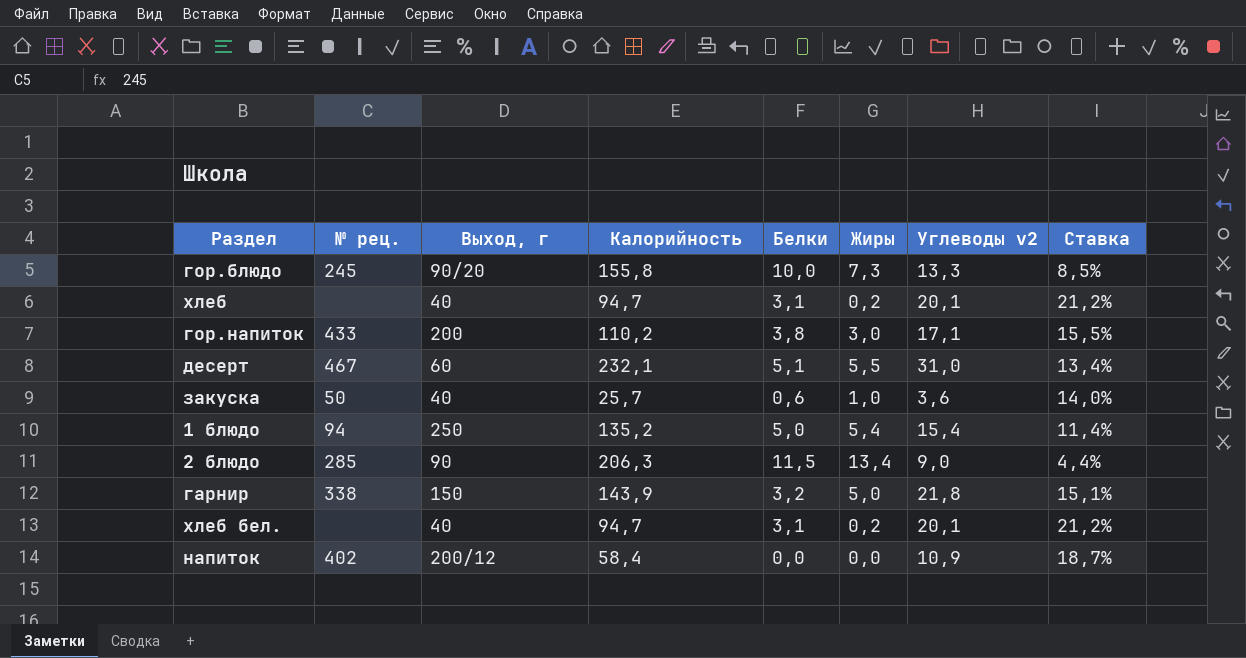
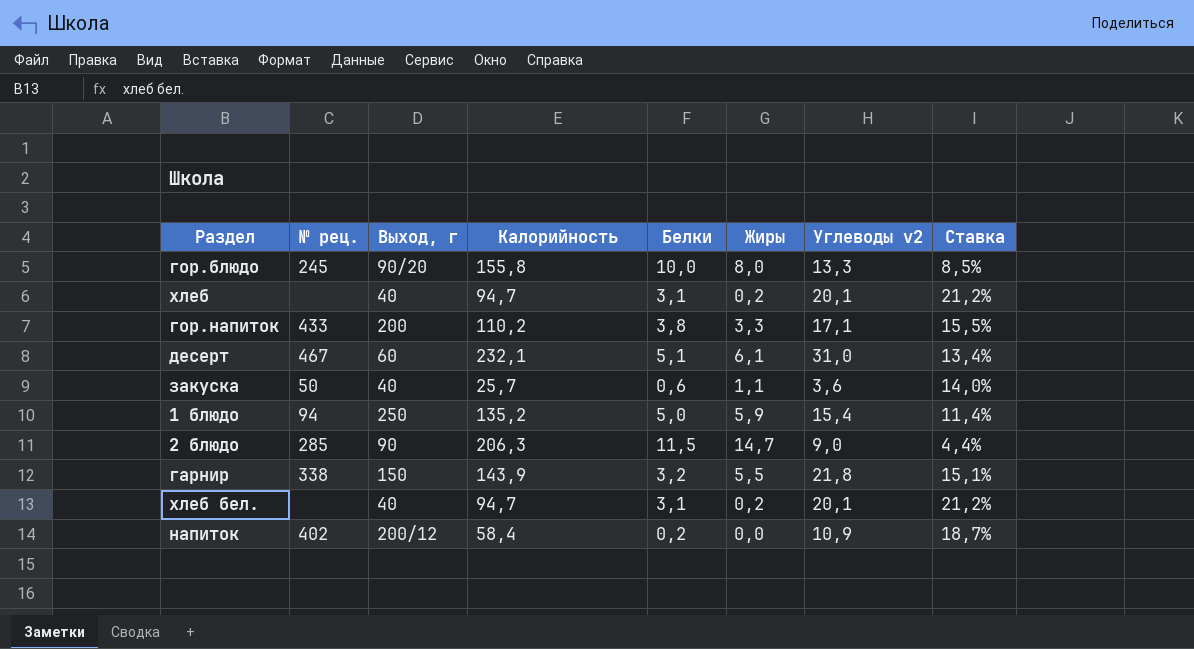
гор.блюдо | Жиры: 7,3 -> 8,0
гор.напиток | Жиры: 3,0 -> 3,3
десерт | Жиры: 5,5 -> 6,1
закуска | Жиры: 1,0 -> 1,1
1 блюдо | Жиры: 5,4 -> 5,9
2 блюдо | Жиры: 13,4 -> 14,7
гарнир | Жиры: 5,0 -> 5,5
напиток | Белки: 0,0 -> 0,2

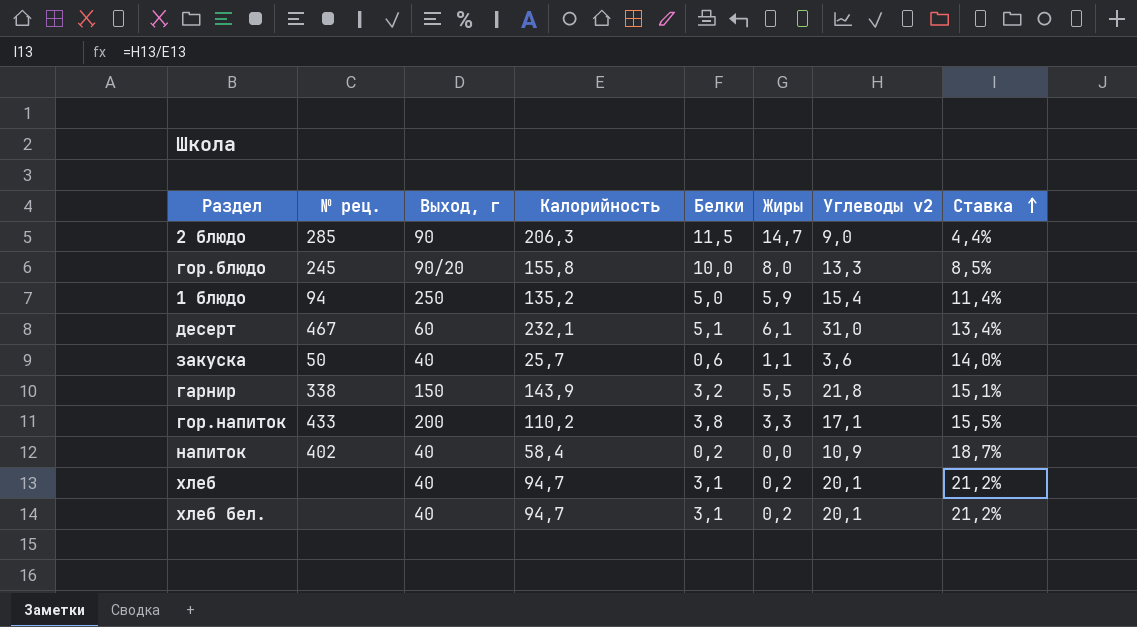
row order: none -> Ставка ascending
напиток | Выход, г: 200/12 -> 40

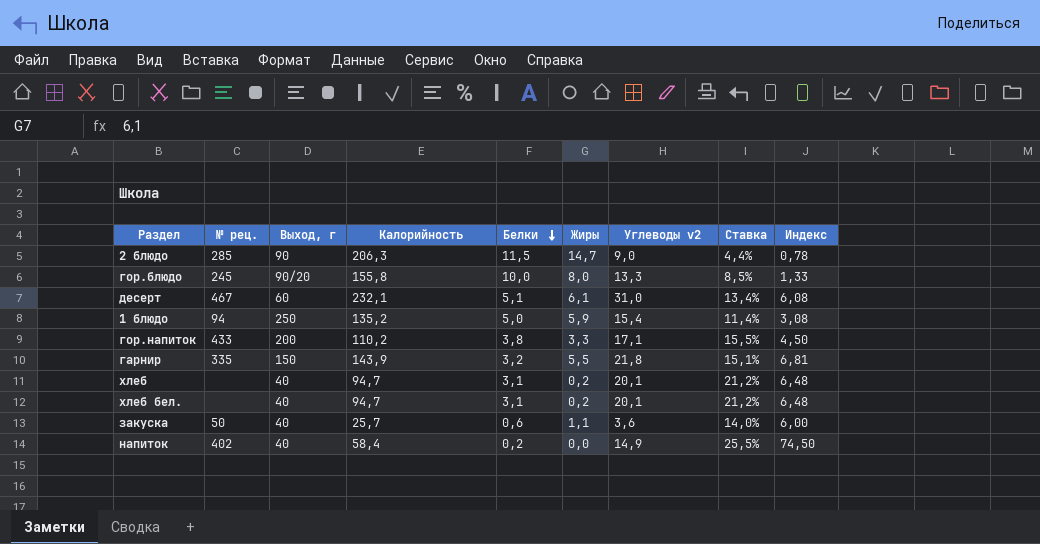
row order: Ставка ascending -> Белки descending
column Индекс | formula: none -> [Углеводы v2] / [Белки]
гарнир | № рец.: 338 -> 335
напиток | Углеводы v2: 10,9 -> 14,9
напиток | Ставка: 18,7% -> 25,5%

